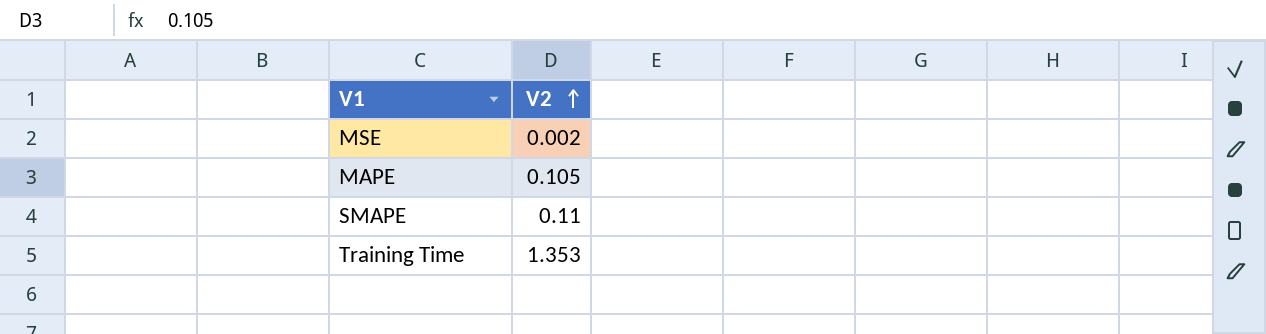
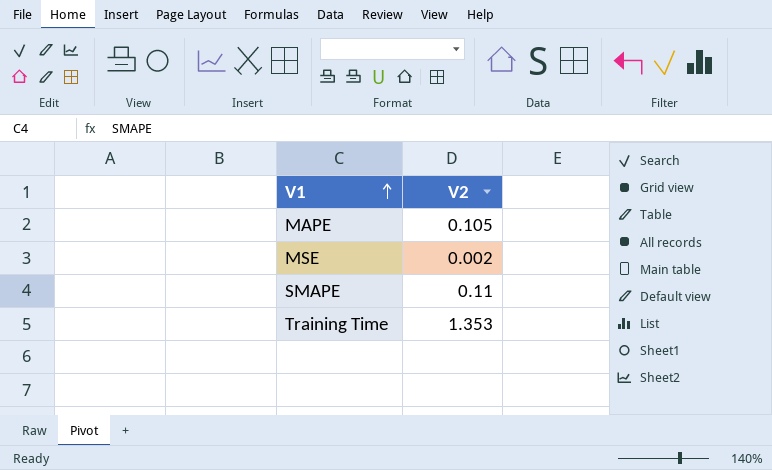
row order: V2 ascending -> V1 ascending

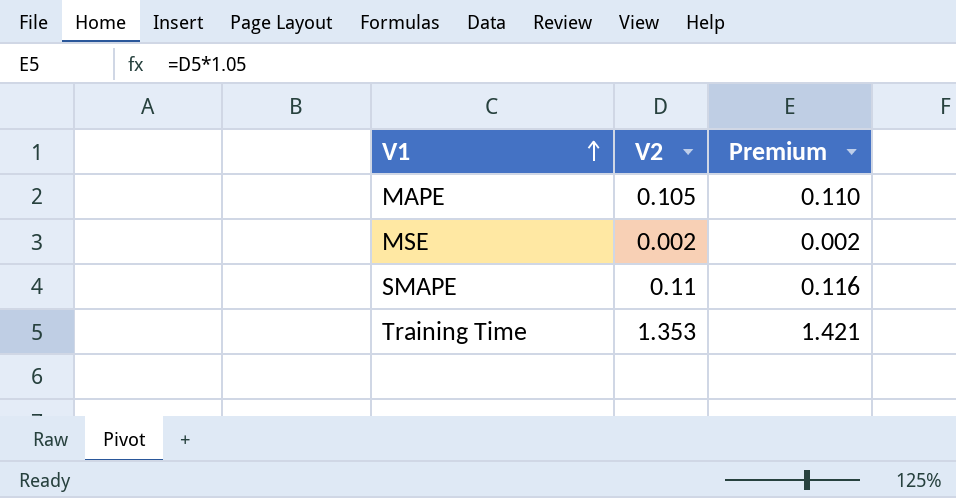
column Premium | formula: none -> [V2] * 1.05

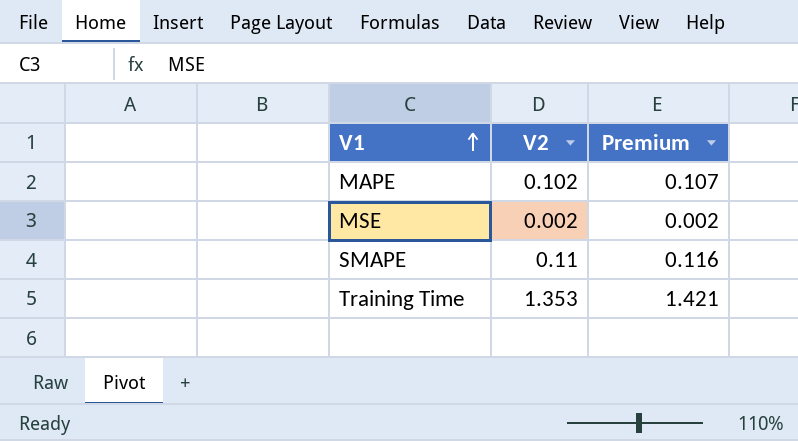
MAPE | V2: 0.105 -> 0.102
MAPE | Premium: 0.110 -> 0.107

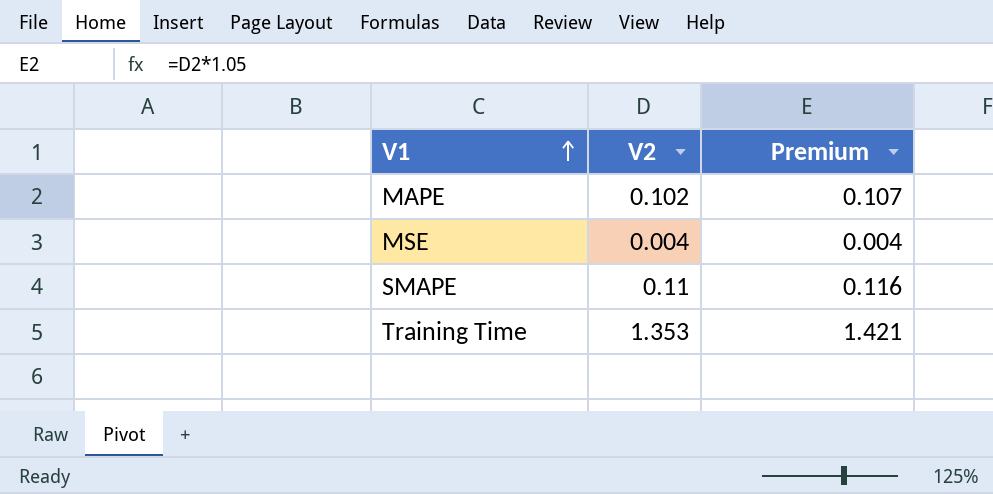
MSE | V2: 0.002 -> 0.004
MSE | Premium: 0.002 -> 0.004

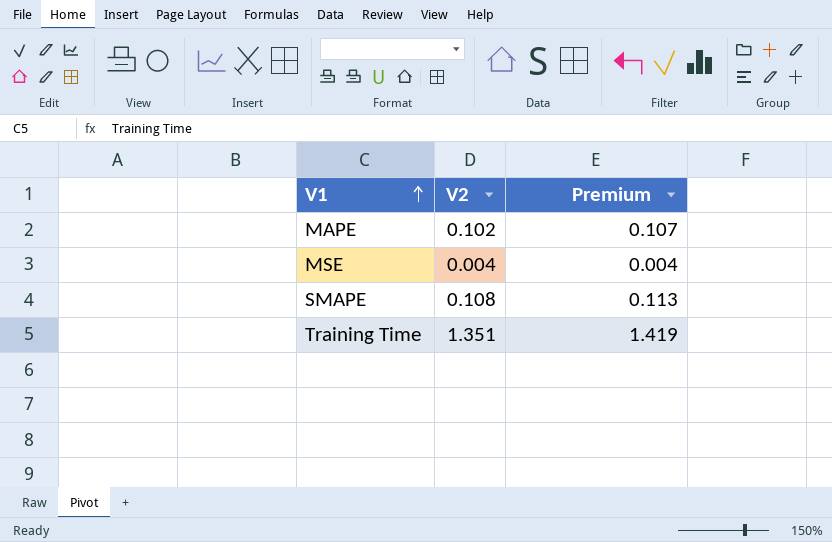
SMAPE | V2: 0.11 -> 0.108
SMAPE | Premium: 0.116 -> 0.113
Training Time | V2: 1.353 -> 1.351
Training Time | Premium: 1.421 -> 1.419

